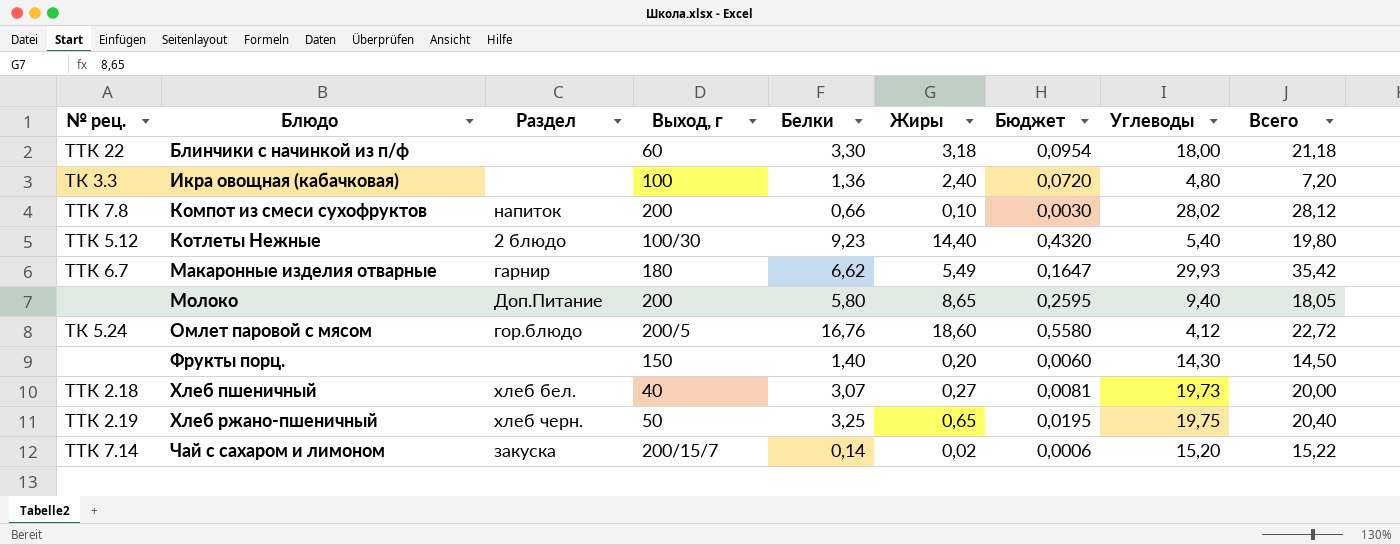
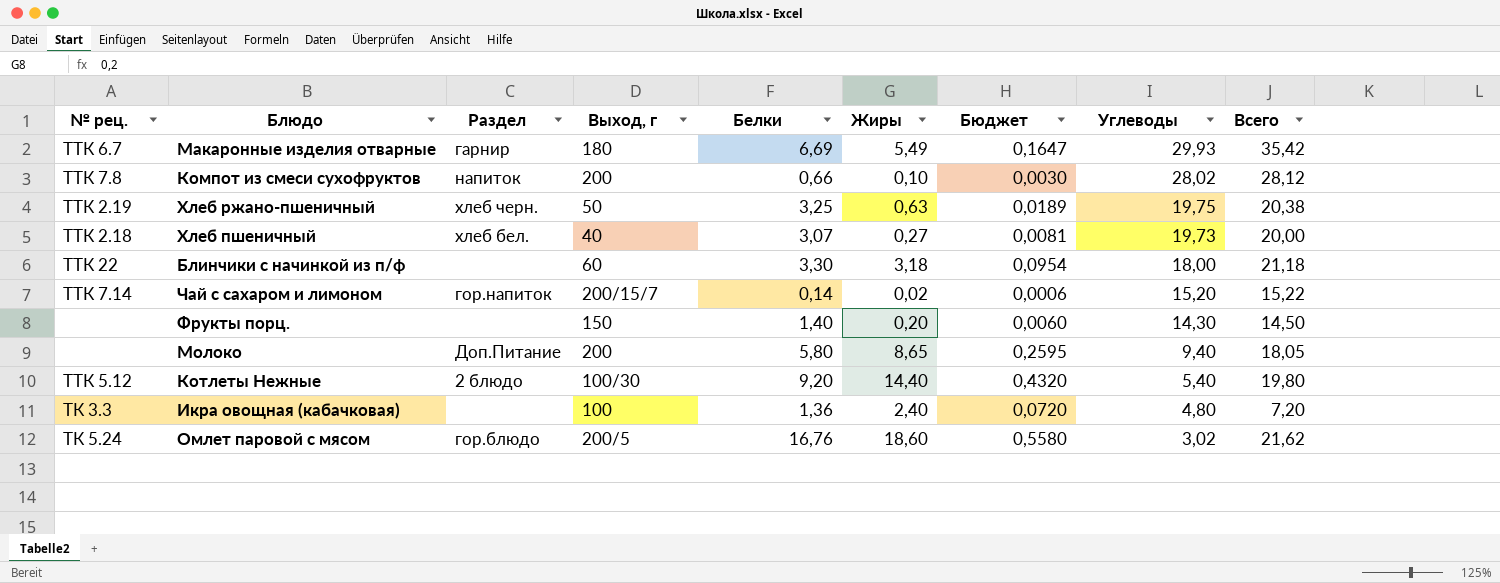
row order: Блюдо ascending -> Углеводы descending
Макаронные изделия отварные | Белки: 6,62 -> 6,69
Хлеб ржано-пшеничный | Жиры: 0,65 -> 0,63
Хлеб ржано-пшеничный | Бюджет: 0,0195 -> 0,0189
Хлеб ржано-пшеничный | Всего: 20,40 -> 20,38
Чай с сахаром и лимоном | Раздел: закуска -> гор.напиток
Котлеты Нежные | Белки: 9,23 -> 9,20
Омлет паровой с мясом | Углеводы: 4,12 -> 3,02
Омлет паровой с мясом | Всего: 22,72 -> 21,62

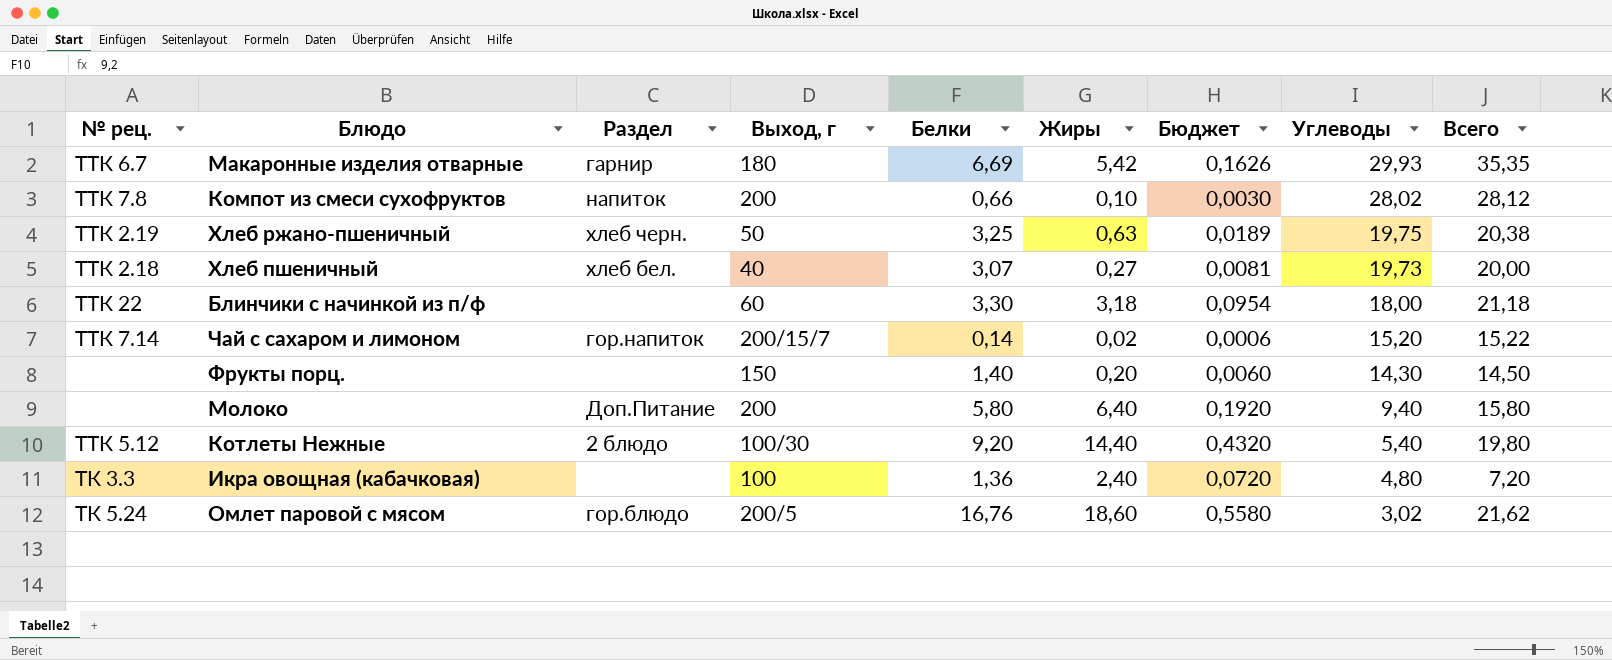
Макаронные изделия отварные | Жиры: 5,49 -> 5,42
Макаронные изделия отварные | Бюджет: 0,1647 -> 0,1626
Макаронные изделия отварные | Всего: 35,42 -> 35,35
Молоко | Жиры: 8,65 -> 6,40
Молоко | Бюджет: 0,2595 -> 0,1920
Молоко | Всего: 18,05 -> 15,80

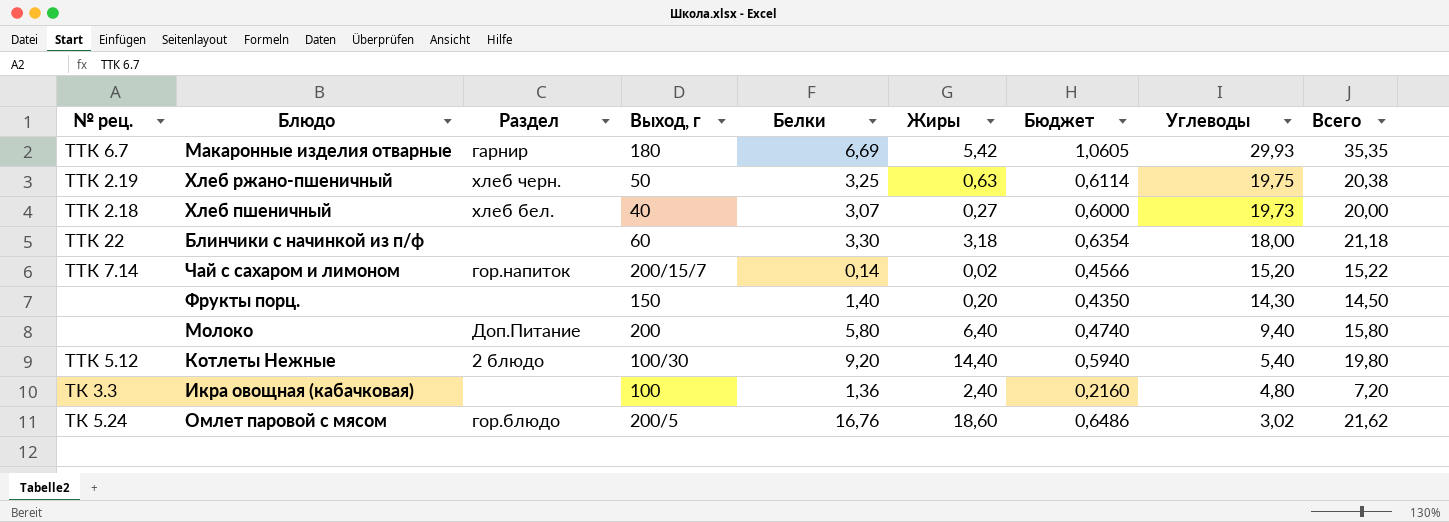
column Бюджет | formula: [Жиры] * 0,03 -> [Всего] * 0,03
row Компот из смеси сухофруктов: ТТК 7.8 | напиток | 200 | 0,66 | 0,10 | 0,0030 | 28,02 | 28,12 -> none

